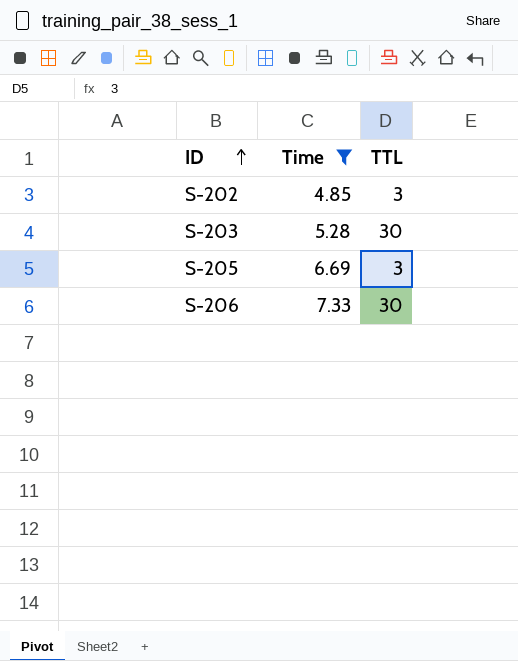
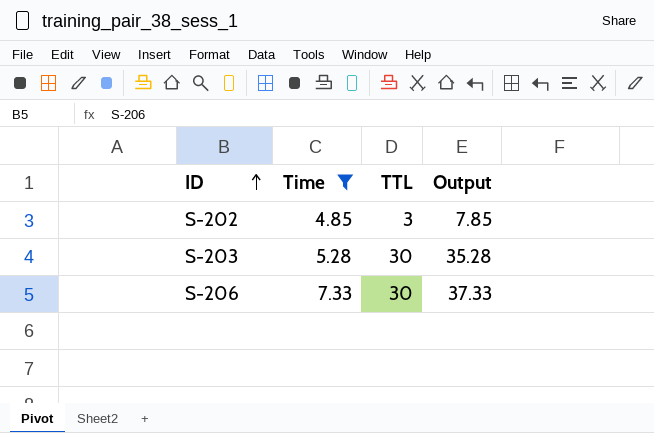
column Output | formula: none -> [Time] + [TTL]
row S-205: 6.69 | 3 -> none

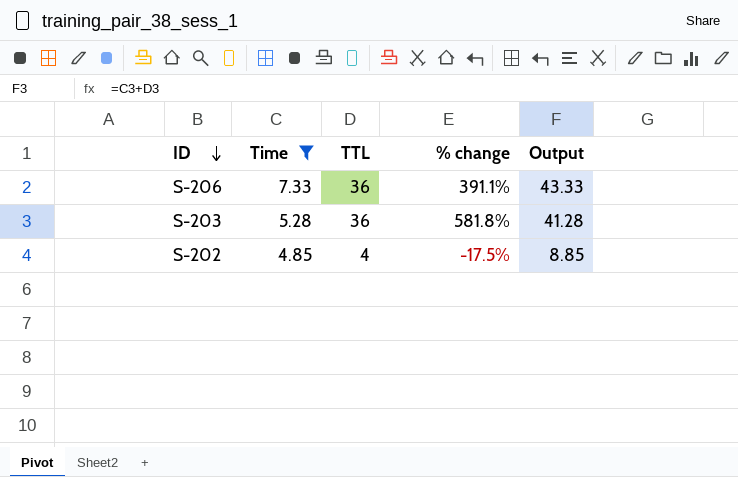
row order: ID ascending -> ID descending
column % change | formula: none -> ([TTL] - [Time]) / [Time]
S-206 | TTL: 30 -> 36
S-206 | Output: 37.33 -> 43.33
S-203 | TTL: 30 -> 36
S-203 | Output: 35.28 -> 41.28
S-202 | TTL: 3 -> 4
S-202 | Output: 7.85 -> 8.85

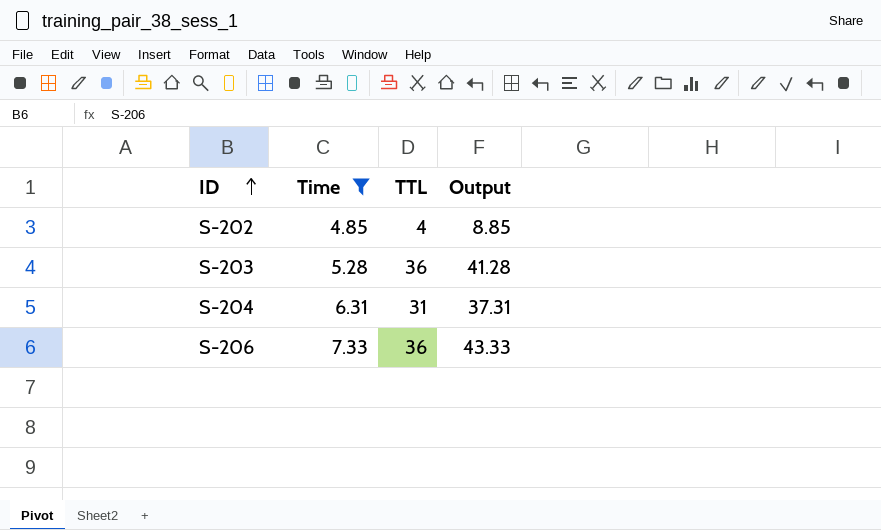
row order: ID descending -> ID ascending
column % change | formula: ([TTL] - [Time]) / [Time] -> none
row S-204: none -> 6.31 | 31 | 37.31

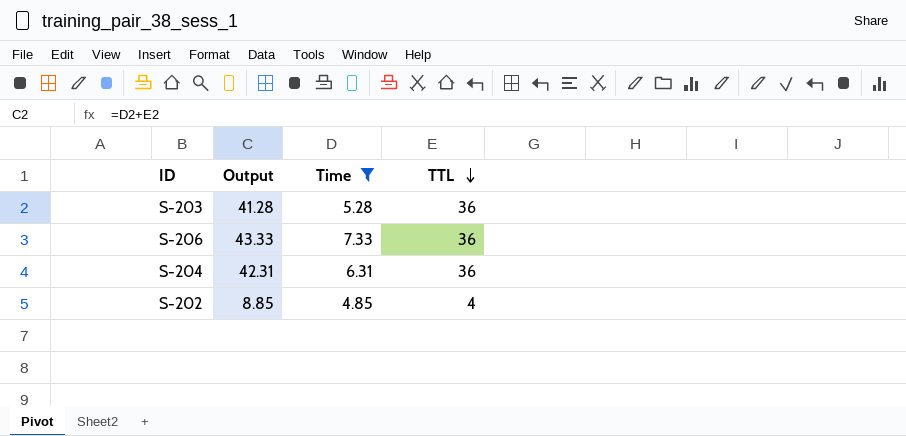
row order: ID ascending -> TTL descending
column Output | position: 4 -> 2
S-204 | Output: 37.31 -> 42.31
S-204 | TTL: 31 -> 36

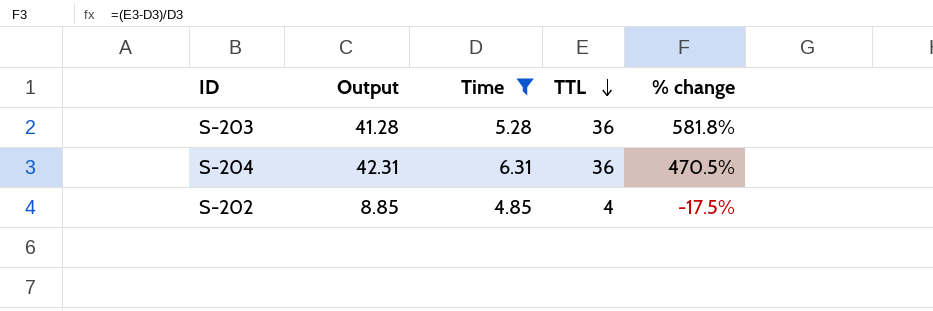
column % change | formula: none -> ([TTL] - [Time]) / [Time]
row S-206: 43.33 | 7.33 | 36 -> none

